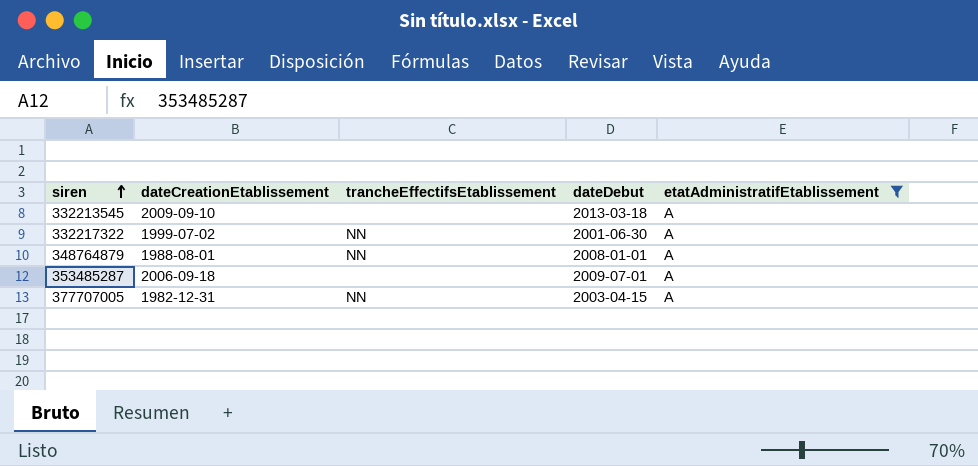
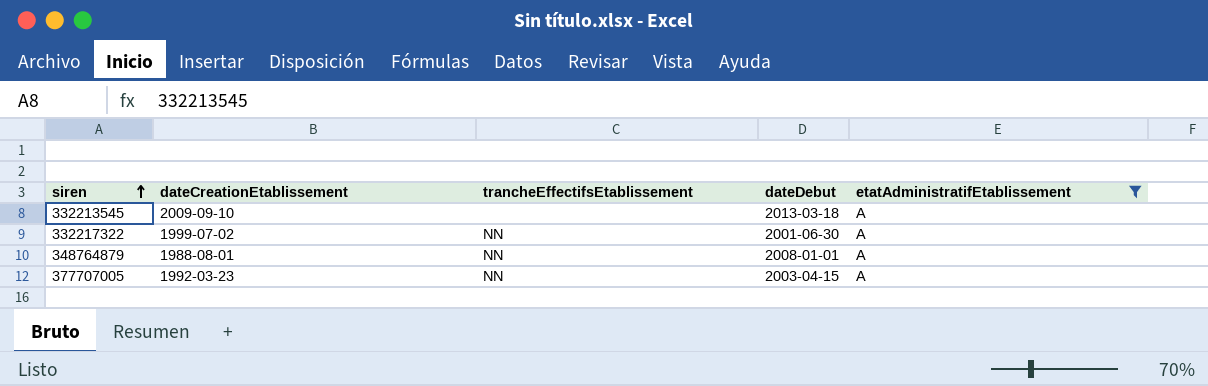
row 353485287: 2006-09-18 | none | 2009-07-01 | A -> none
377707005 | dateCreationEtablissement: 1982-12-31 -> 1992-03-23

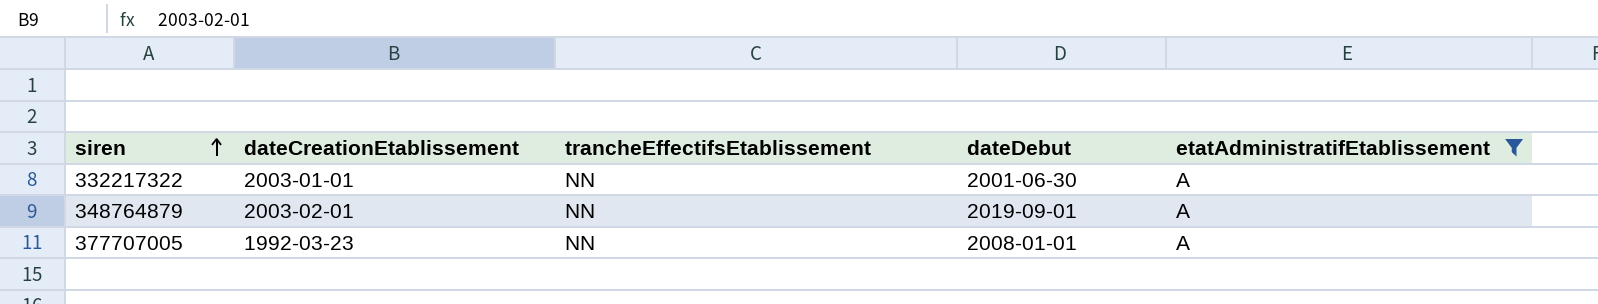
row 332213545: 2009-09-10 | none | 2013-03-18 | A -> none
332217322 | dateCreationEtablissement: 1999-07-02 -> 2003-01-01
348764879 | dateCreationEtablissement: 1988-08-01 -> 2003-02-01
348764879 | dateDebut: 2008-01-01 -> 2019-09-01
377707005 | dateDebut: 2003-04-15 -> 2008-01-01

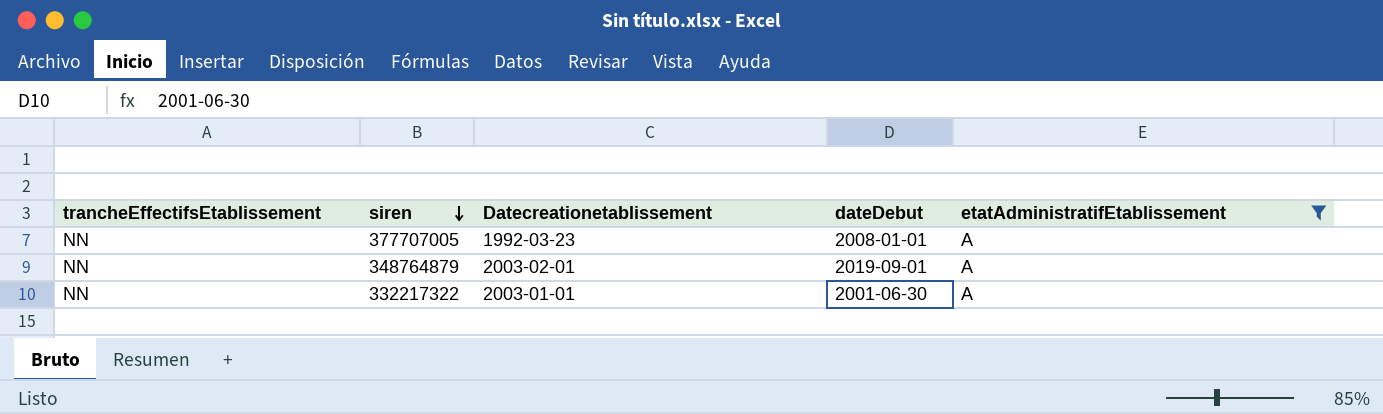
row order: siren ascending -> siren descending
column trancheEffectifsEtablissement | position: 3 -> 1
column name: dateCreationEtablissement -> Datecreationetablissement

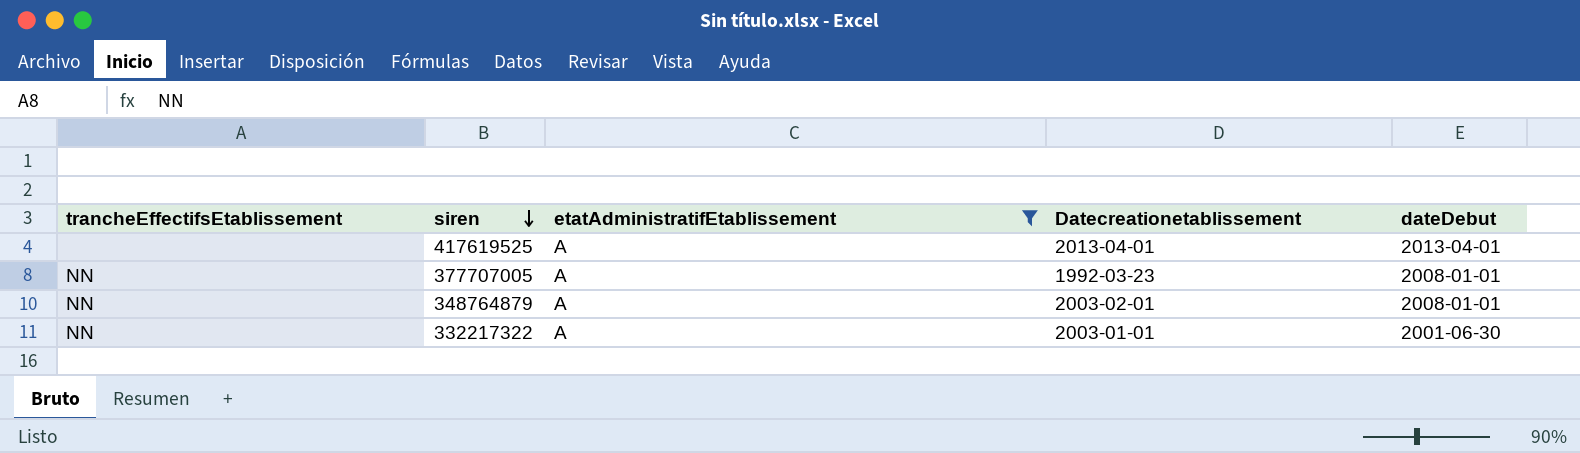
column etatAdministratifEtablissement | position: 5 -> 3
row 417619525: none -> none | A | 2013-04-01 | 2013-04-01
348764879 | dateDebut: 2019-09-01 -> 2008-01-01

